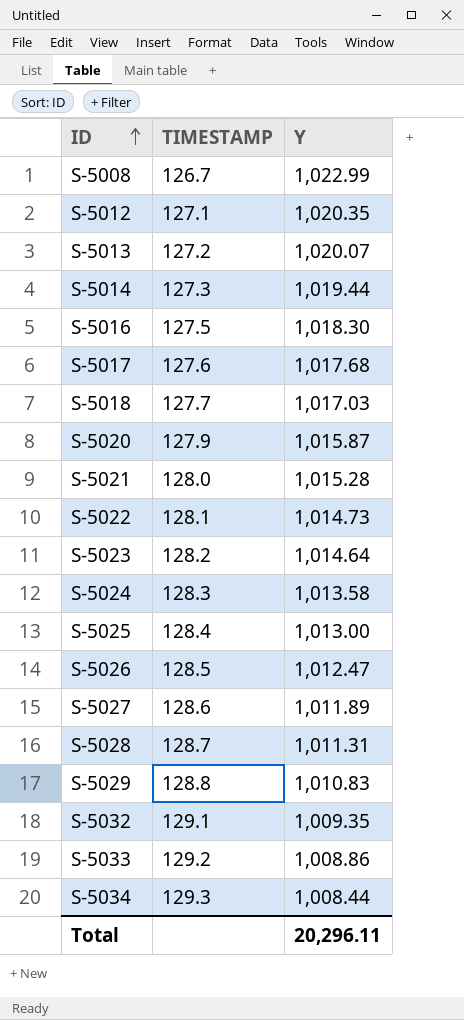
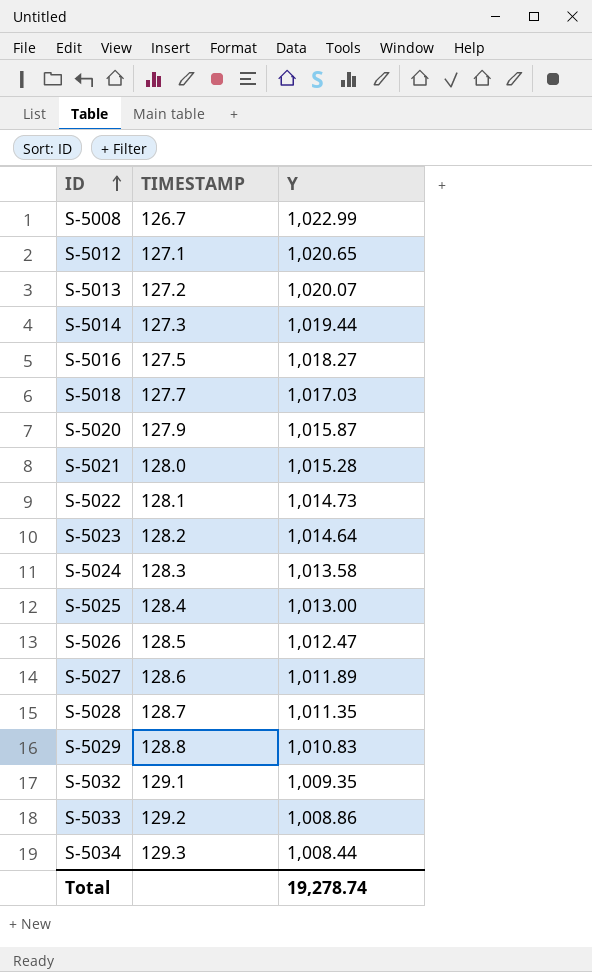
row S-5017: 127.6 | 1,017.68 -> none
S-5012 | Y: 1,020.35 -> 1,020.65
S-5016 | Y: 1,018.30 -> 1,018.27
S-5028 | Y: 1,011.31 -> 1,011.35
Total | Y: 20,296.11 -> 19,278.74

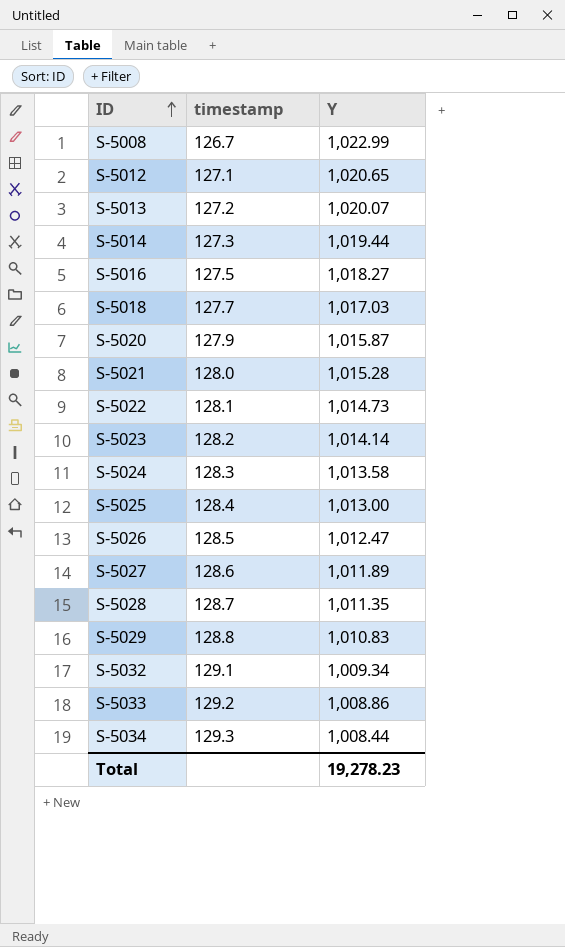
column name: TIMESTAMP -> timestamp
S-5023 | Y: 1,014.64 -> 1,014.14
S-5032 | Y: 1,009.35 -> 1,009.34
Total | Y: 19,278.74 -> 19,278.23

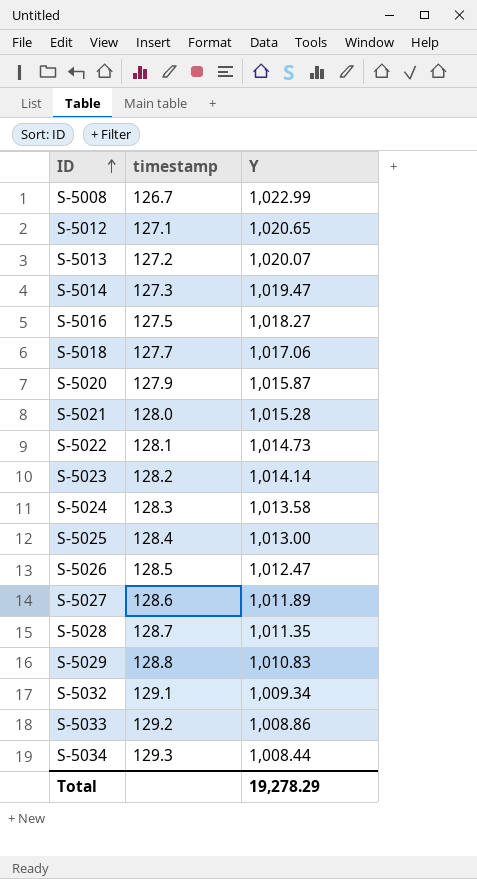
S-5014 | Y: 1,019.44 -> 1,019.47
S-5018 | Y: 1,017.03 -> 1,017.06
Total | Y: 19,278.23 -> 19,278.29

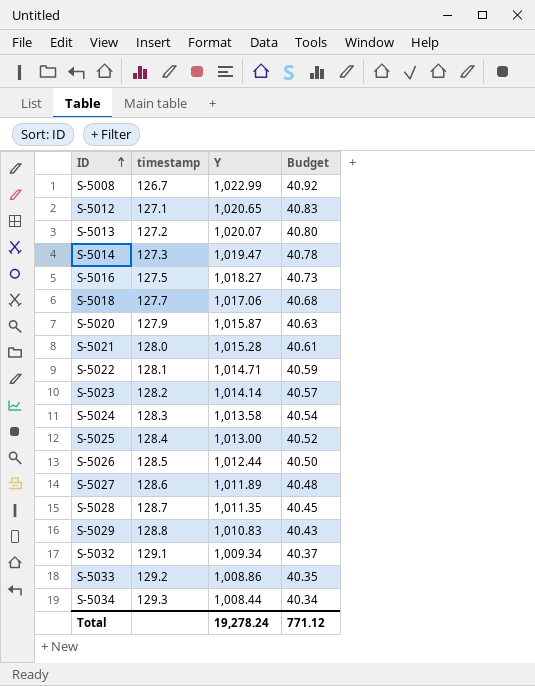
column Budget | formula: none -> [Y] * 0.04
S-5022 | Y: 1,014.73 -> 1,014.71
S-5026 | Y: 1,012.47 -> 1,012.44
Total | Y: 19,278.29 -> 19,278.24

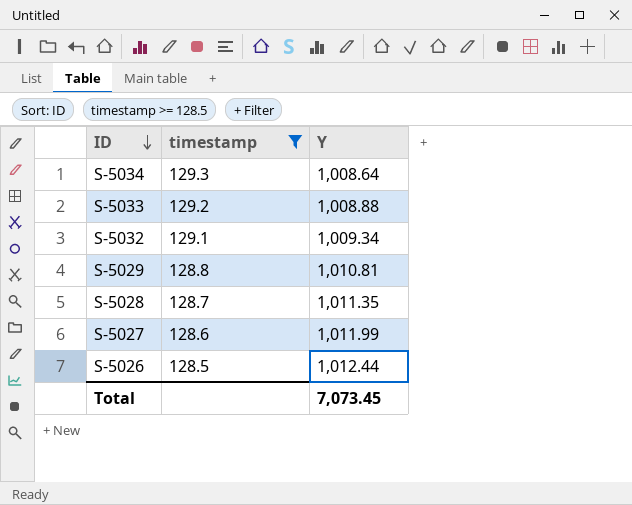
filter: none -> timestamp >= 128.5
row order: ID ascending -> ID descending
column Budget | formula: [Y] * 0.04 -> none
S-5034 | Y: 1,008.44 -> 1,008.64
S-5033 | Y: 1,008.86 -> 1,008.88
S-5029 | Y: 1,010.83 -> 1,010.81
S-5027 | Y: 1,011.89 -> 1,011.99
Total | Y: 19,278.24 -> 7,073.45

